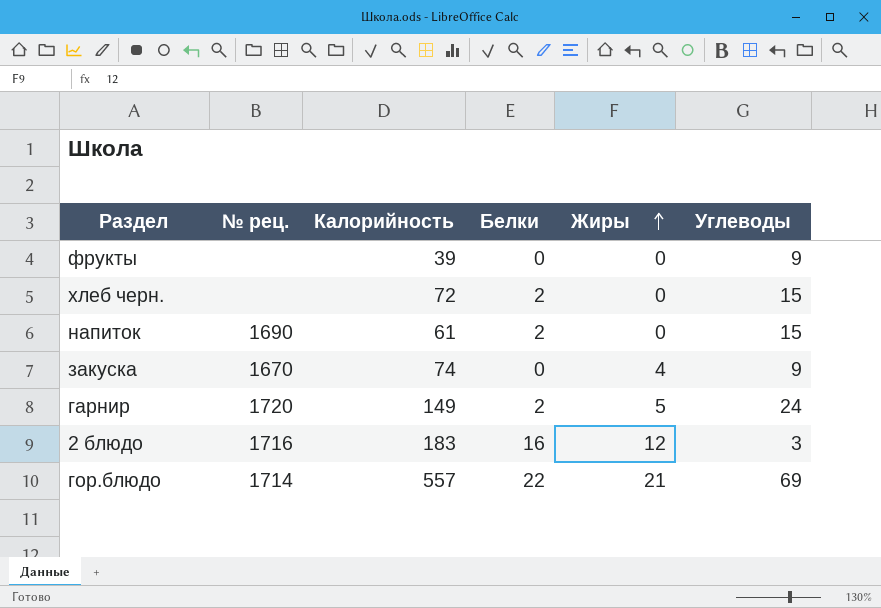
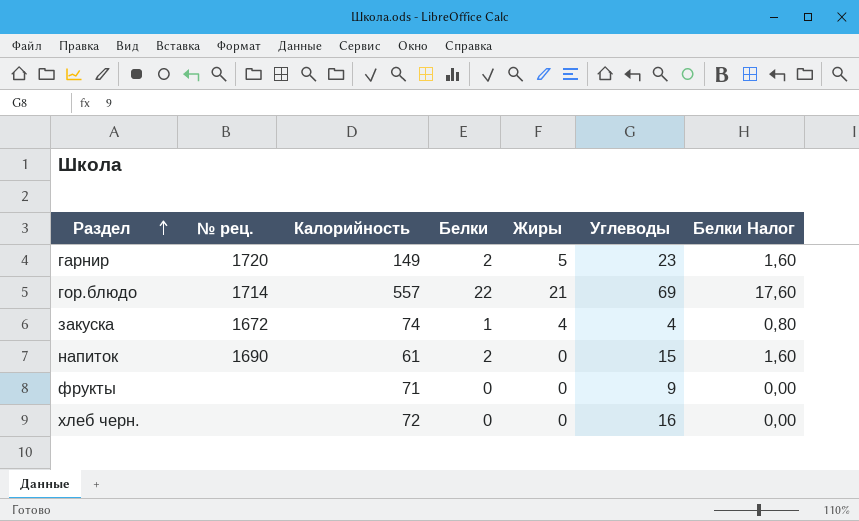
row order: Жиры ascending -> Раздел ascending
column Белки Налог | formula: none -> [Белки] * 0,8
row 2 блюдо: 1716 | 183 | 16 | 12 | 3 -> none
гарнир | Углеводы: 24 -> 23
закуска | № рец.: 1670 -> 1672
закуска | Белки: 0 -> 1
закуска | Углеводы: 9 -> 4
фрукты | Калорийность: 39 -> 71
хлеб черн. | Белки: 2 -> 0
хлеб черн. | Углеводы: 15 -> 16

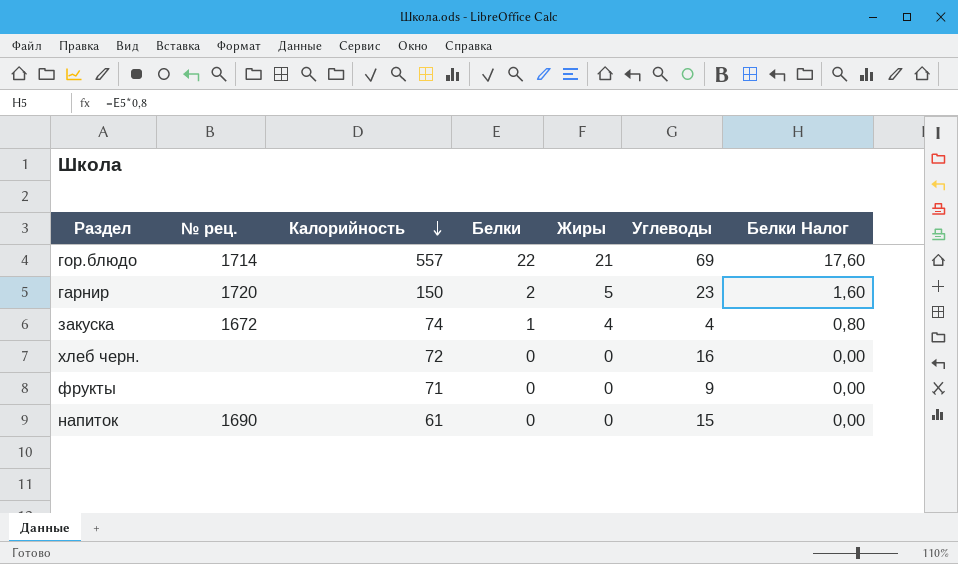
row order: Раздел ascending -> Калорийность descending
гарнир | Калорийность: 149 -> 150
напиток | Белки: 2 -> 0
напиток | Белки Налог: 1,60 -> 0,00

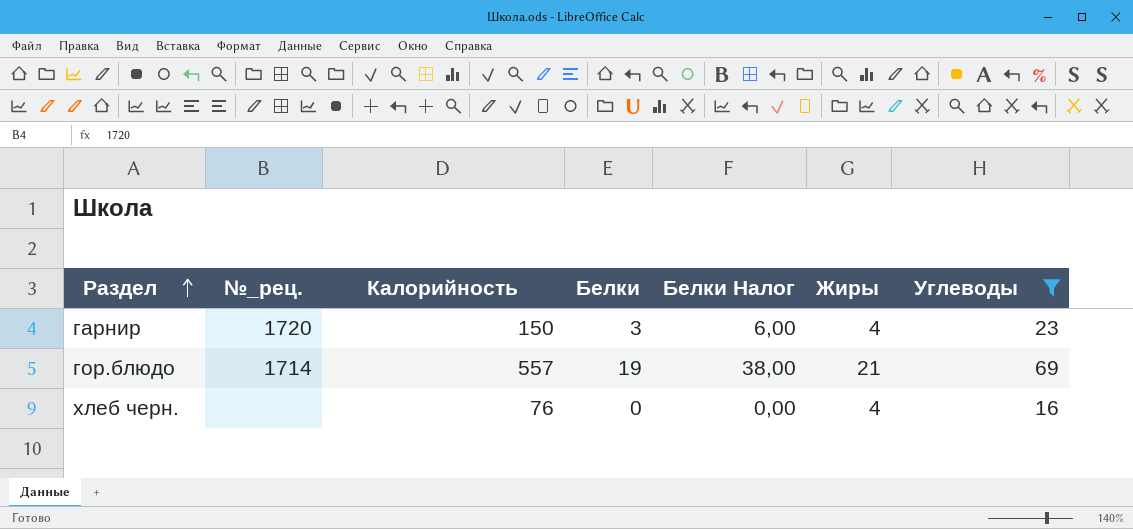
filter: none -> Углеводы >= 16
row order: Калорийность descending -> Раздел ascending
column name: № рец. -> №_рец.
column Белки Налог | formula: [Белки] * 0,8 -> [Белки] * 2
column Белки Налог | position: 7 -> 5
гарнир | Белки: 2 -> 3
гарнир | Жиры: 5 -> 4
гор.блюдо | Белки: 22 -> 19
хлеб черн. | Калорийность: 72 -> 76
хлеб черн. | Жиры: 0 -> 4

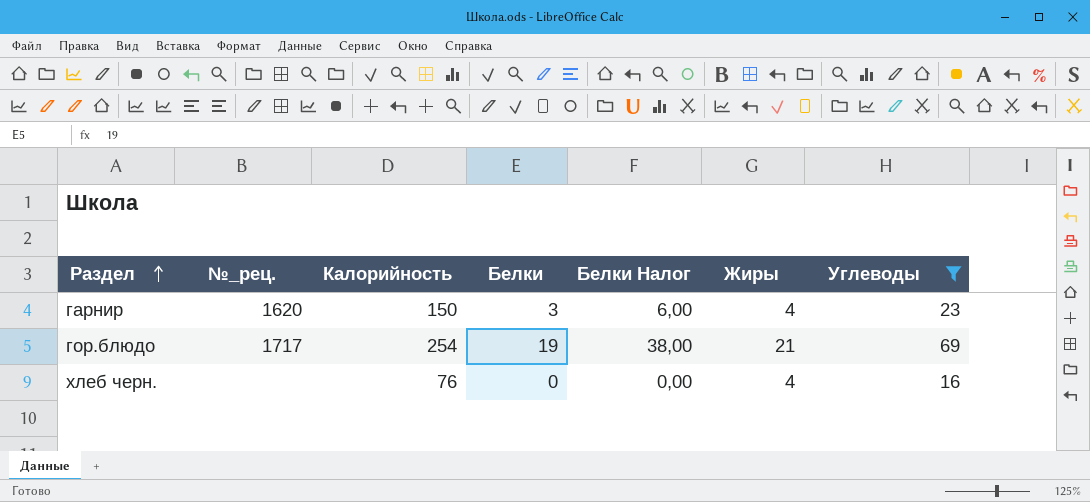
гарнир | №_рец.: 1720 -> 1620
гор.блюдо | №_рец.: 1714 -> 1717
гор.блюдо | Калорийность: 557 -> 254

